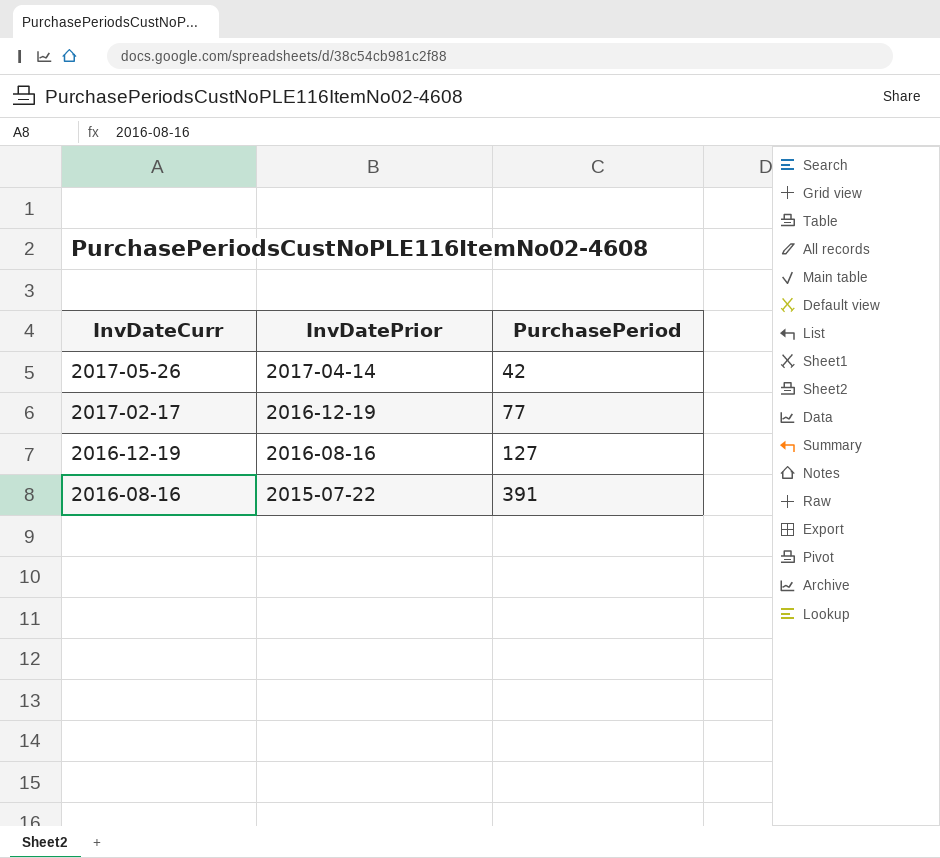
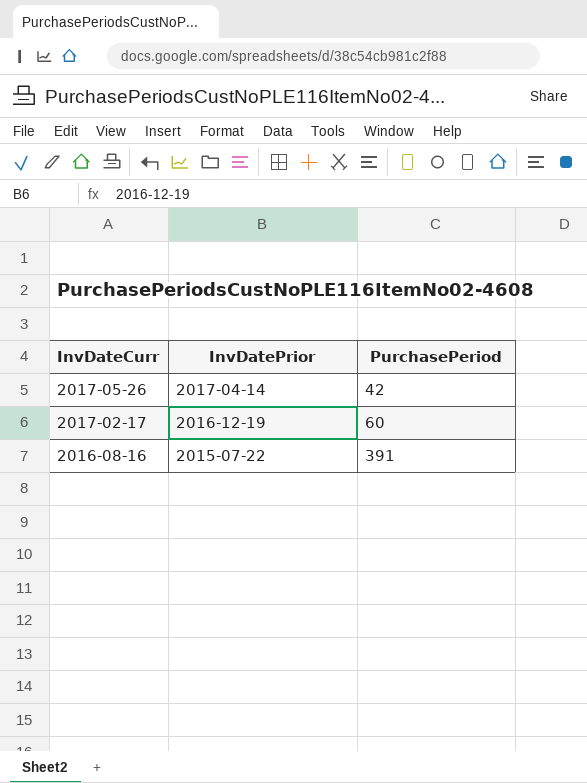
row 2016-12-19: 2016-08-16 | 127 -> none
2017-02-17 | PurchasePeriod: 77 -> 60

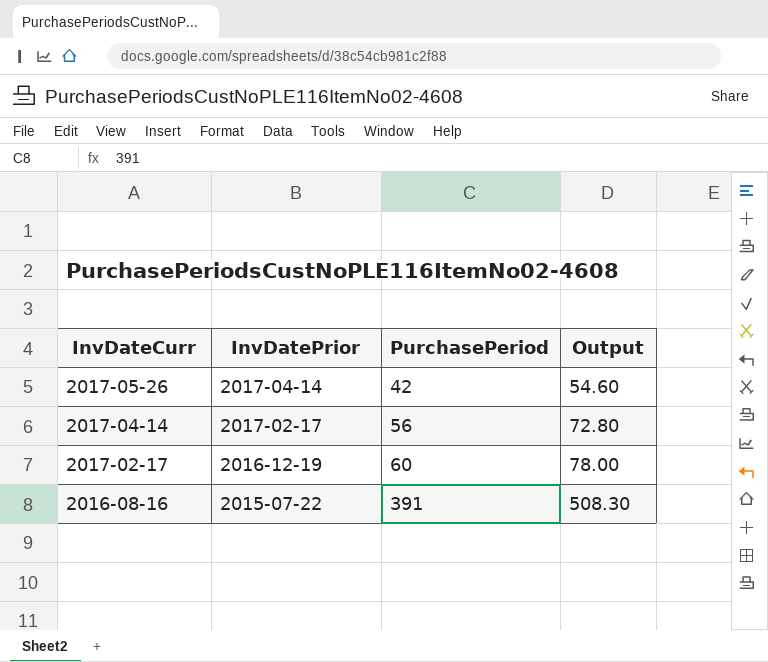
column Output | formula: none -> [PurchasePeriod] * 1.3
row 2017-04-14: none -> 2017-02-17 | 56 | 72.80

